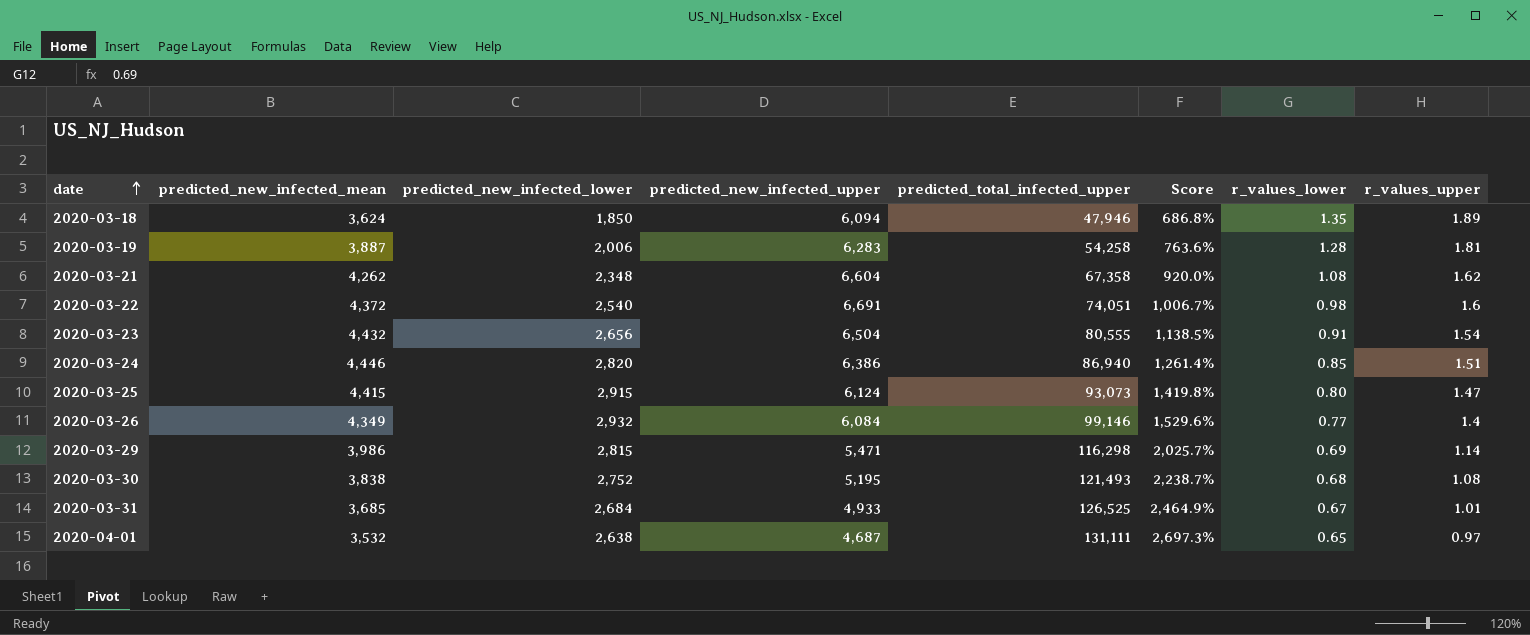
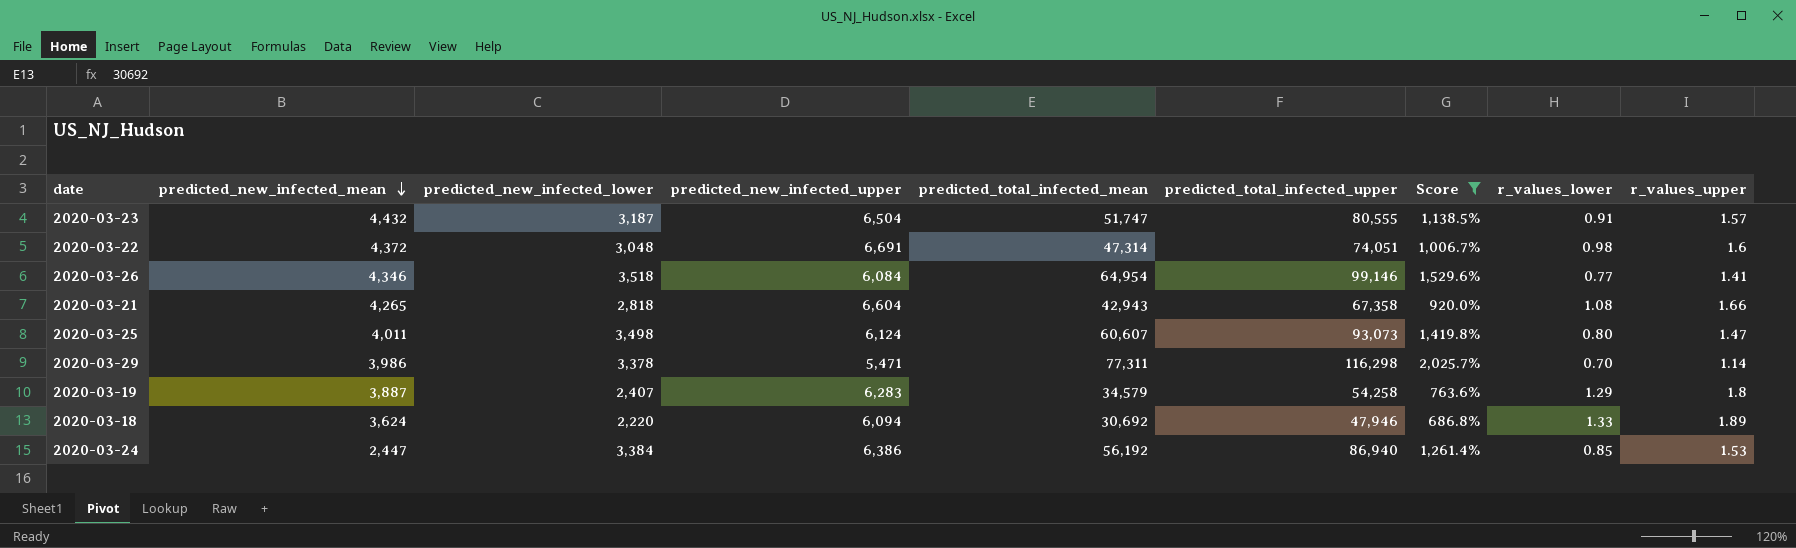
filter: none -> Score <= 2,025.7%
row order: date ascending -> predicted_new_infected_mean descending
column predicted_total_infected_mean | position: none -> 5
2020-03-23 | predicted_new_infected_lower: 2,656 -> 3,187
2020-03-23 | r_values_upper: 1.54 -> 1.57
2020-03-22 | predicted_new_infected_lower: 2,540 -> 3,048
2020-03-26 | predicted_new_infected_mean: 4,349 -> 4,346
2020-03-26 | predicted_new_infected_lower: 2,932 -> 3,518
2020-03-26 | r_values_upper: 1.4 -> 1.41
2020-03-21 | predicted_new_infected_mean: 4,262 -> 4,265
2020-03-21 | predicted_new_infected_lower: 2,348 -> 2,818
2020-03-21 | r_values_upper: 1.62 -> 1.66
2020-03-25 | predicted_new_infected_mean: 4,415 -> 4,011
2020-03-25 | predicted_new_infected_lower: 2,915 -> 3,498
2020-03-29 | predicted_new_infected_lower: 2,815 -> 3,378
2020-03-29 | r_values_lower: 0.69 -> 0.70
2020-03-19 | predicted_new_infected_lower: 2,006 -> 2,407
2020-03-19 | r_values_lower: 1.28 -> 1.29
2020-03-19 | r_values_upper: 1.81 -> 1.8
2020-03-18 | predicted_new_infected_lower: 1,850 -> 2,220
2020-03-18 | r_values_lower: 1.35 -> 1.33
2020-03-24 | predicted_new_infected_mean: 4,446 -> 2,447
2020-03-24 | predicted_new_infected_lower: 2,820 -> 3,384
2020-03-24 | r_values_upper: 1.51 -> 1.53

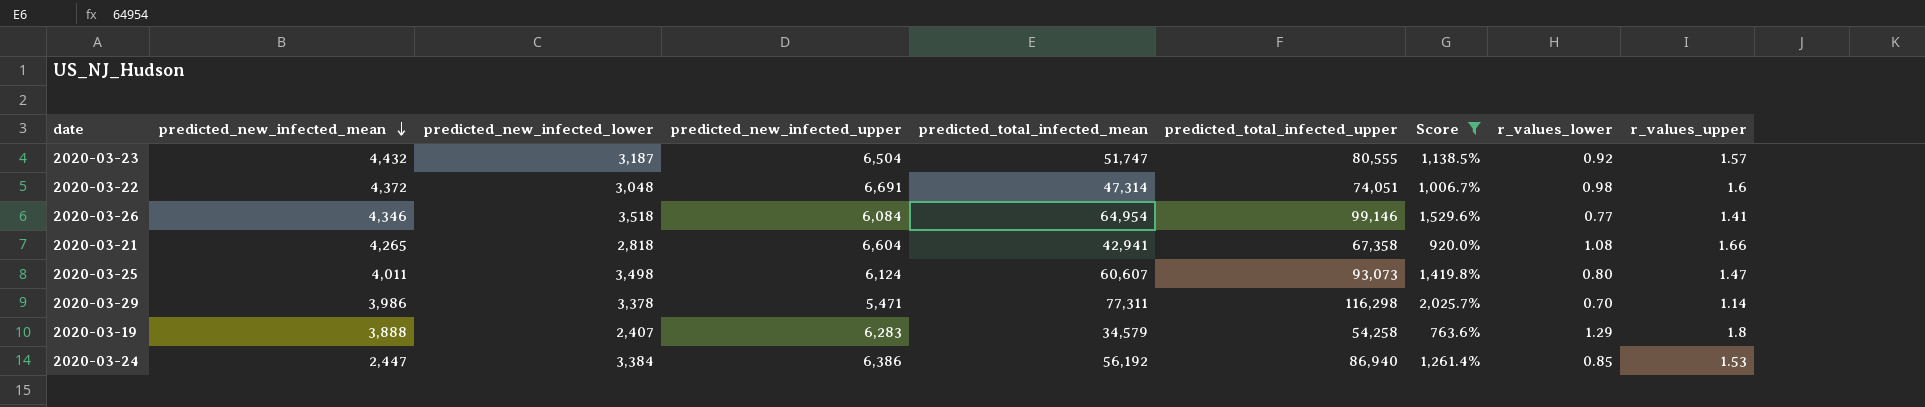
row 2020-03-18: 3,624 | 2,220 | 6,094 | 30,692 | 47,946 | 686.8% | 1.33 | 1.89 -> none
2020-03-23 | r_values_lower: 0.91 -> 0.92
2020-03-21 | predicted_total_infected_mean: 42,943 -> 42,941
2020-03-19 | predicted_new_infected_mean: 3,887 -> 3,888

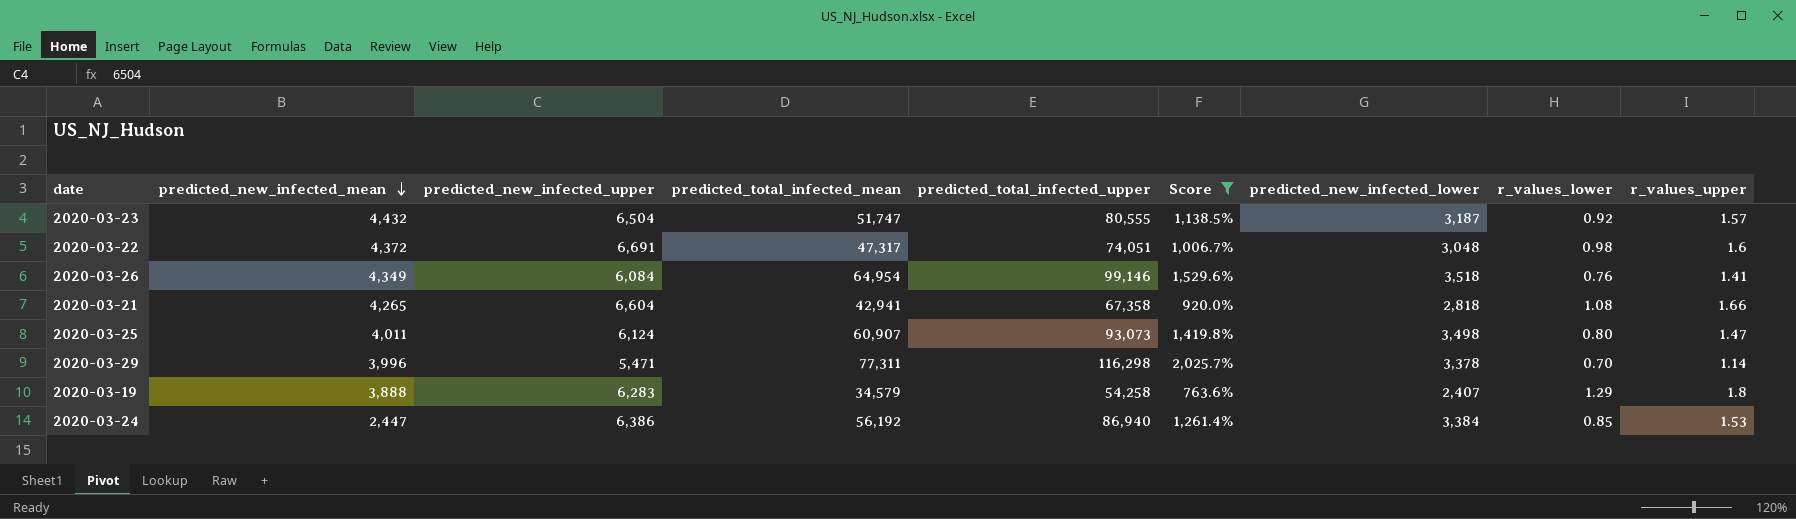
column predicted_new_infected_lower | position: 3 -> 7
2020-03-22 | predicted_total_infected_mean: 47,314 -> 47,317
2020-03-26 | predicted_new_infected_mean: 4,346 -> 4,349
2020-03-26 | r_values_lower: 0.77 -> 0.76
2020-03-25 | predicted_total_infected_mean: 60,607 -> 60,907
2020-03-29 | predicted_new_infected_mean: 3,986 -> 3,996

